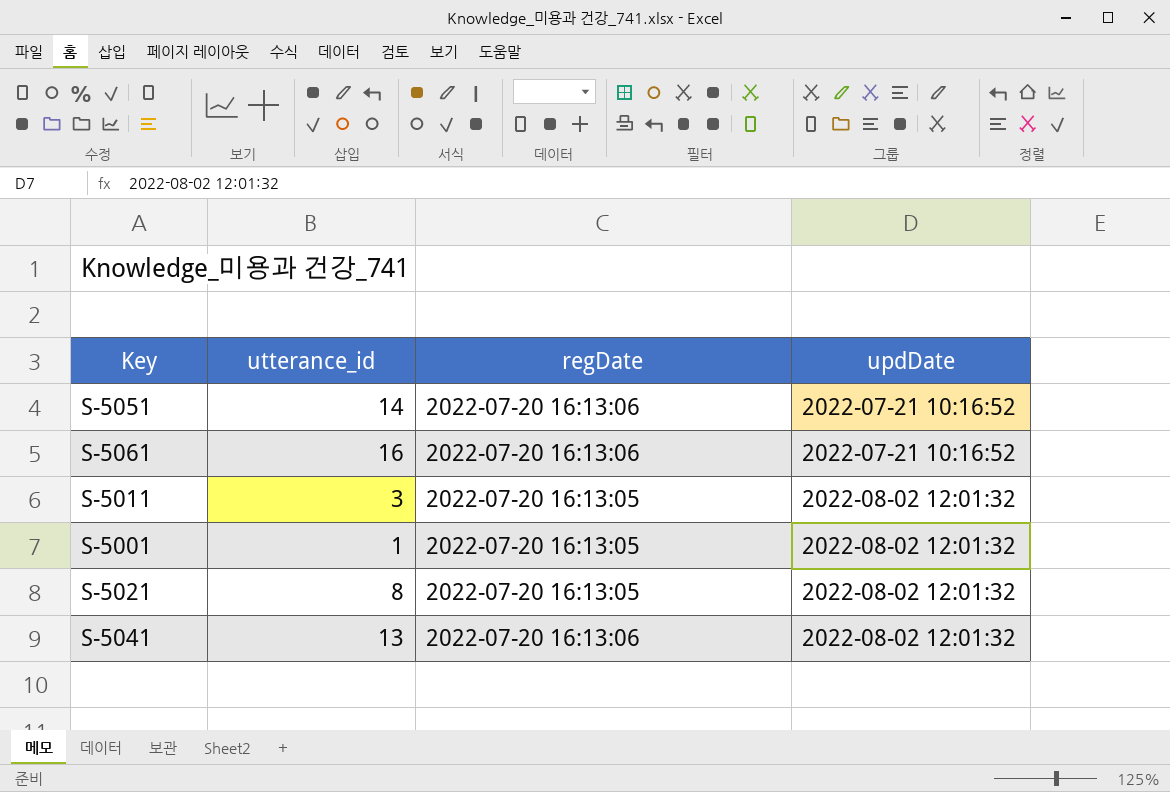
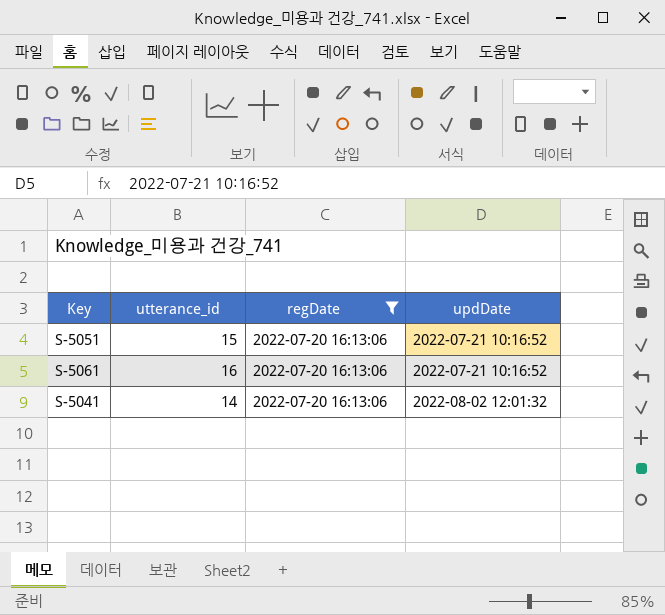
filter: none -> regDate = 2022-07-20 16:13:06
S-5051 | utterance_id: 14 -> 15
S-5041 | utterance_id: 13 -> 14

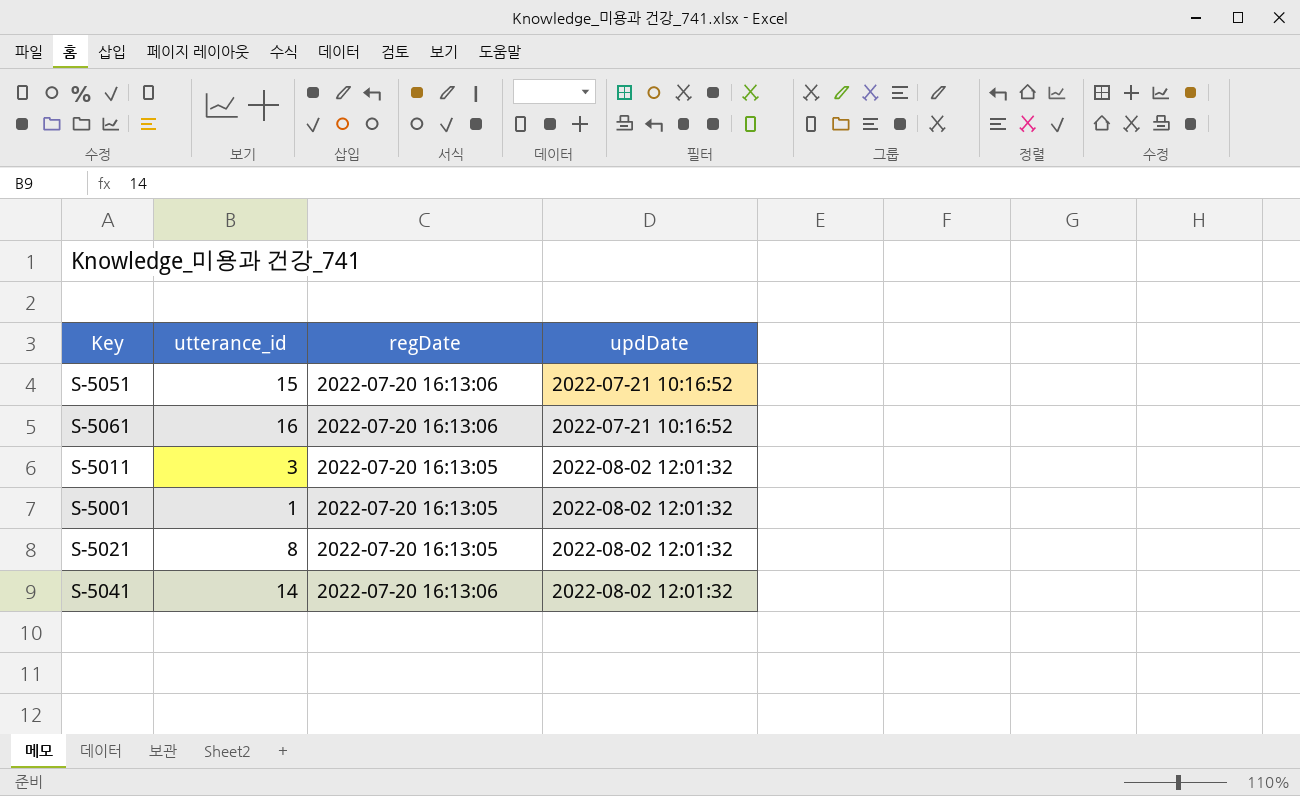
filter: regDate = 2022-07-20 16:13:06 -> none

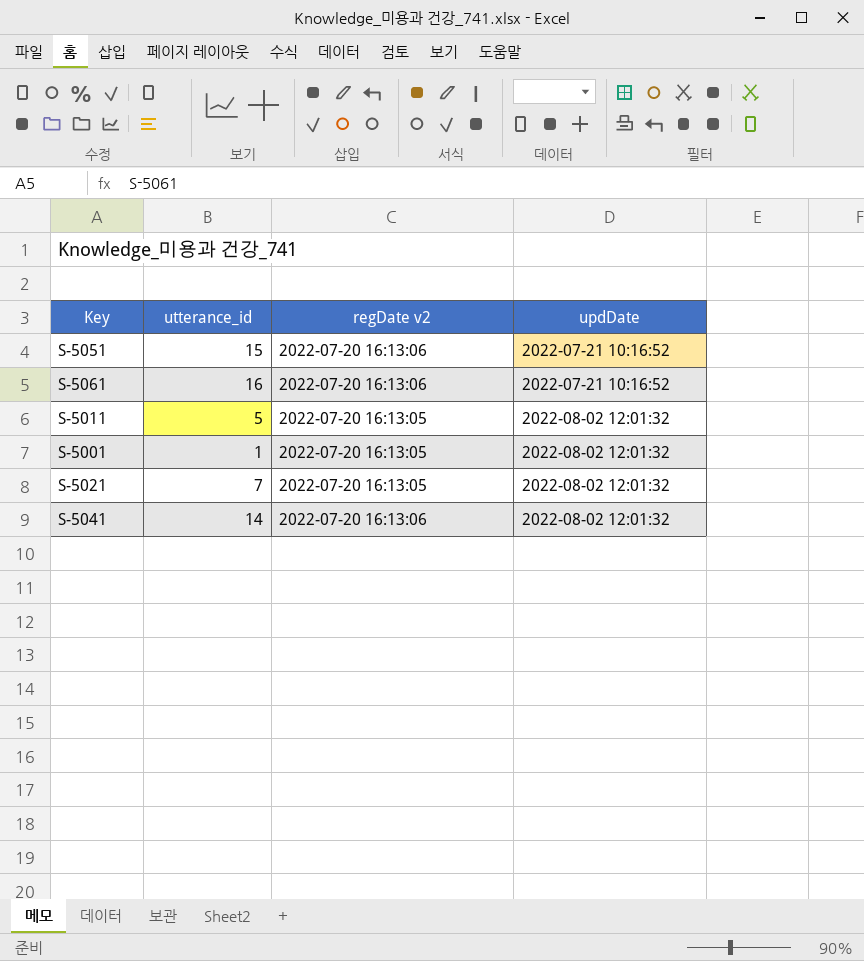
column name: regDate -> regDate v2
S-5011 | utterance_id: 3 -> 5
S-5021 | utterance_id: 8 -> 7

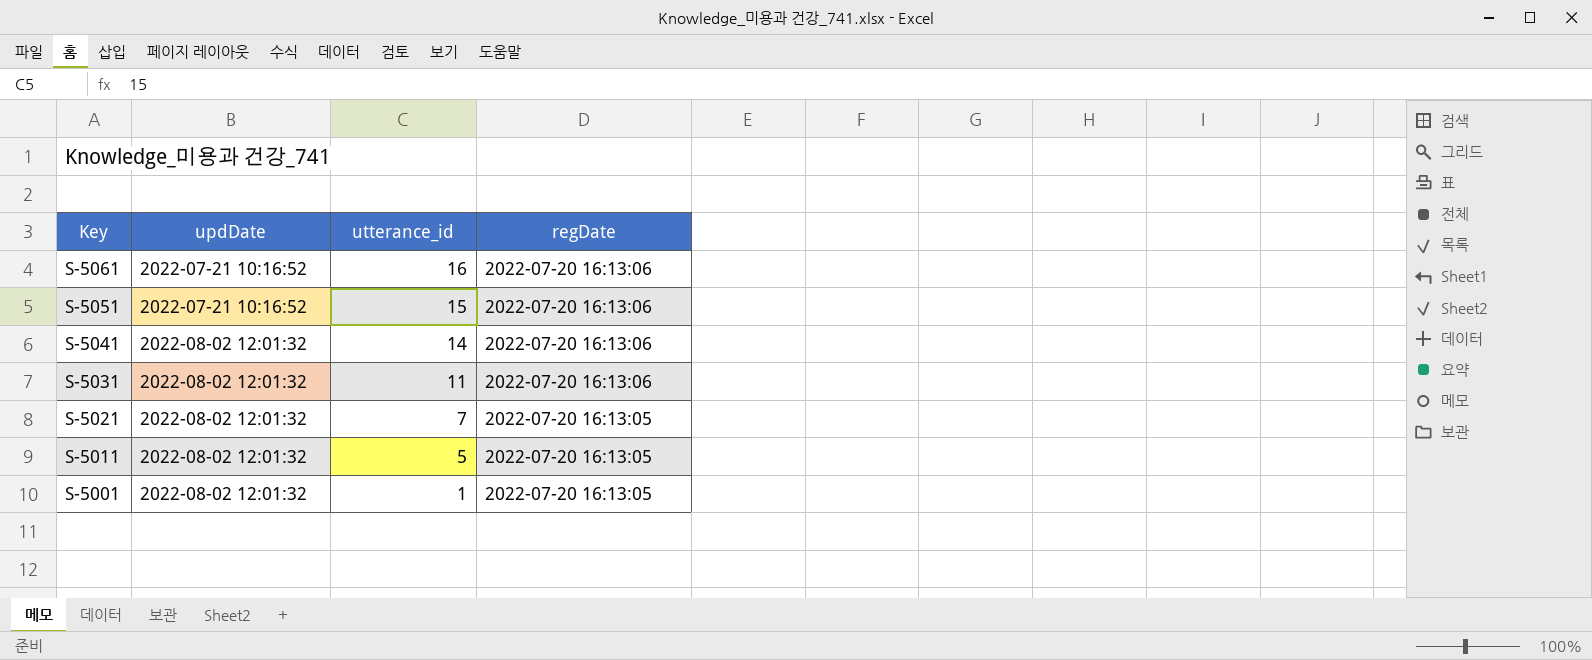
row order: updDate ascending -> Key descending
column updDate | position: 4 -> 2
column name: regDate v2 -> regDate
row S-5031: none -> 2022-08-02 12:01:32 | 11 | 2022-07-20 16:13:06

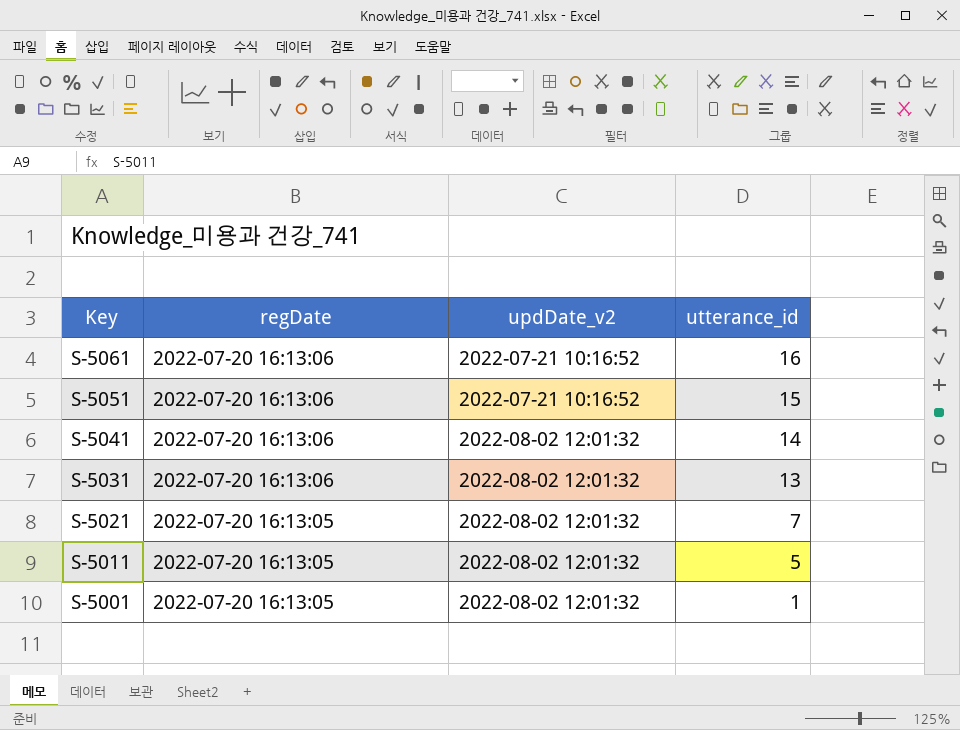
column regDate | position: 4 -> 2
column name: updDate -> updDate_v2
S-5031 | utterance_id: 11 -> 13

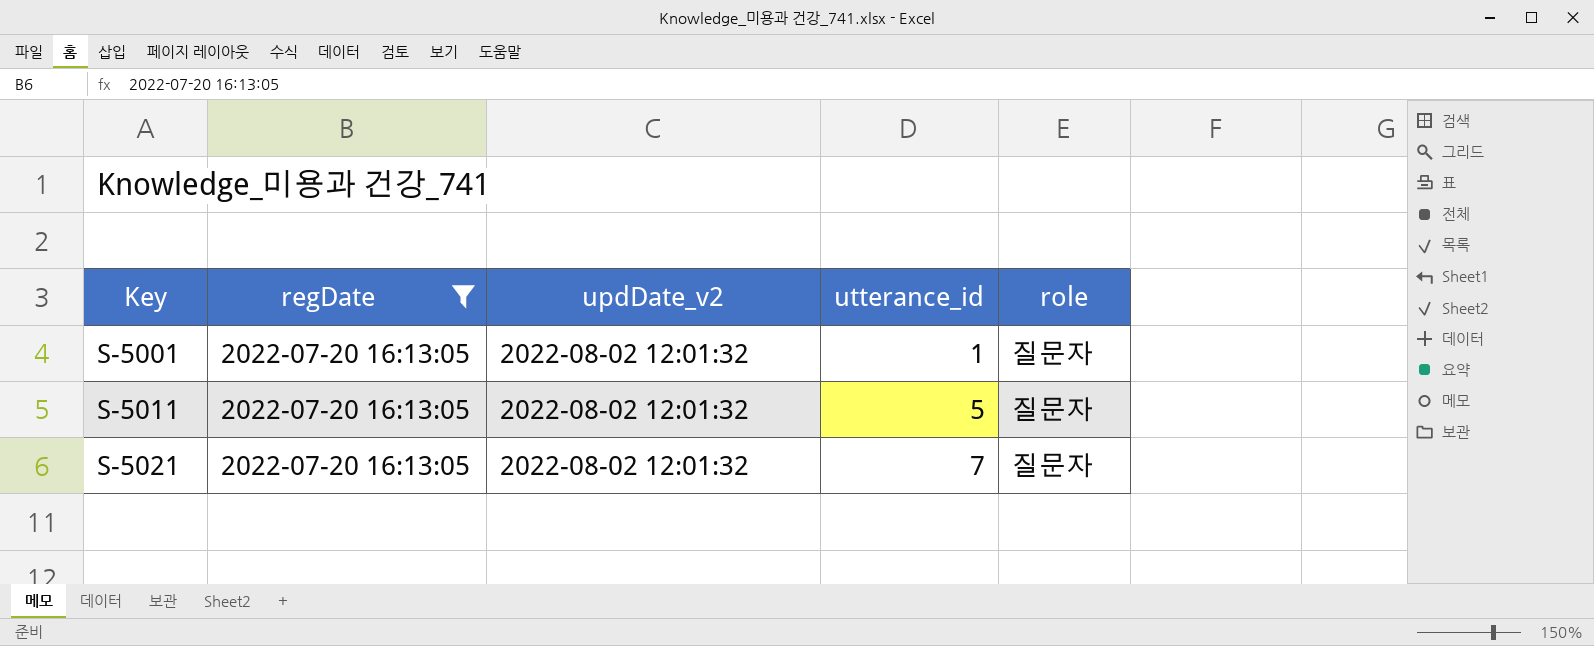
filter: none -> regDate = 2022-07-20 16:13:05
row order: Key descending -> Key ascending
column role | position: none -> 5

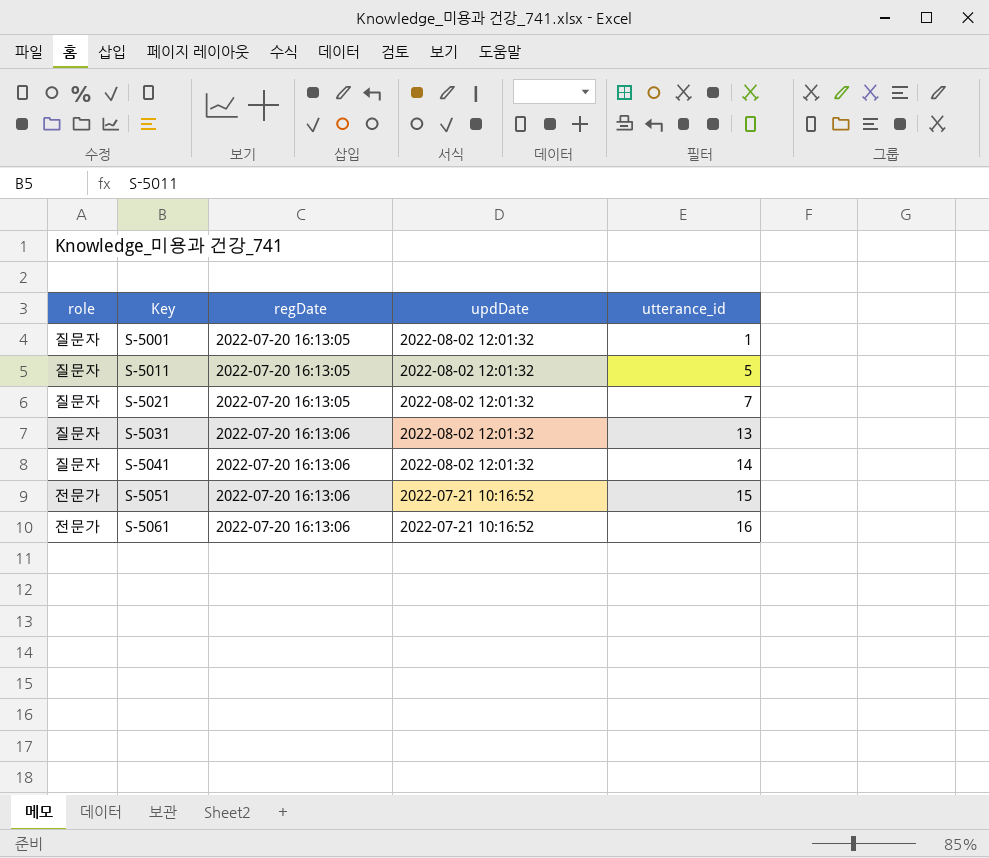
filter: regDate = 2022-07-20 16:13:05 -> none
column role | position: 5 -> 1
column name: updDate_v2 -> updDate

